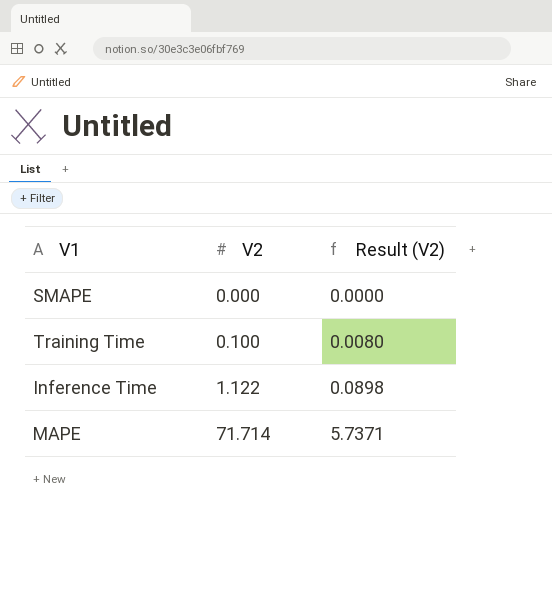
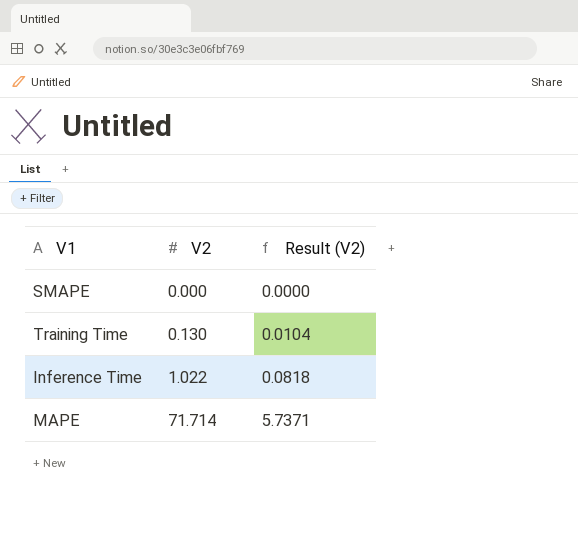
Training Time | V2: 0.100 -> 0.130
Training Time | Result (V2): 0.0080 -> 0.0104
Inference Time | V2: 1.122 -> 1.022
Inference Time | Result (V2): 0.0898 -> 0.0818

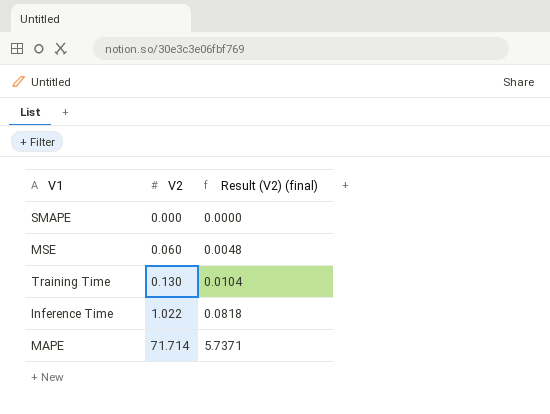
column name: Result (V2) -> Result (V2) (final)
row MSE: none -> 0.060 | 0.0048

